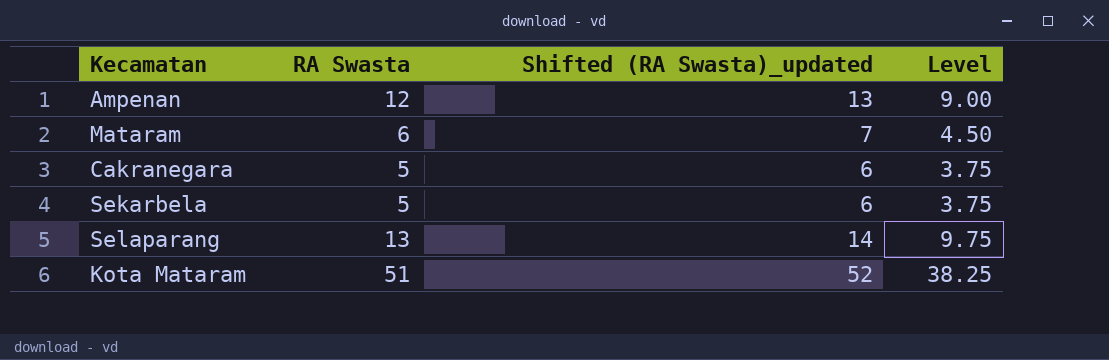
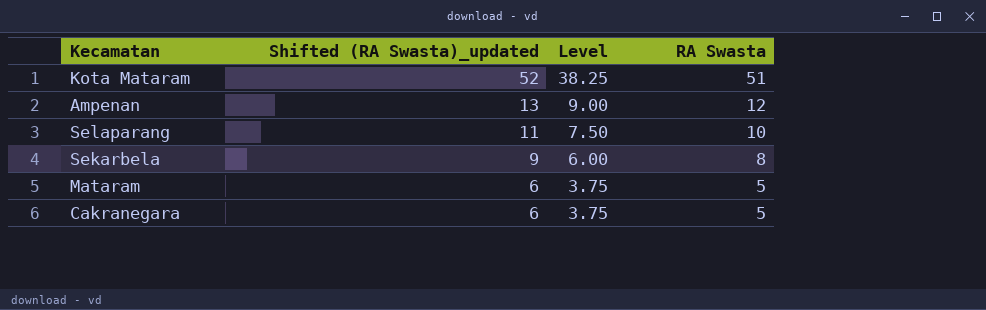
row order: none -> Shifted (RA Swasta)_updated descending
column RA Swasta | position: 2 -> 4
Selaparang | Shifted (RA Swasta)_updated: 14 -> 11
Selaparang | Level: 9.75 -> 7.50
Selaparang | RA Swasta: 13 -> 10
Sekarbela | Shifted (RA Swasta)_updated: 6 -> 9
Sekarbela | Level: 3.75 -> 6.00
Sekarbela | RA Swasta: 5 -> 8
Mataram | Shifted (RA Swasta)_updated: 7 -> 6
Mataram | Level: 4.50 -> 3.75
Mataram | RA Swasta: 6 -> 5

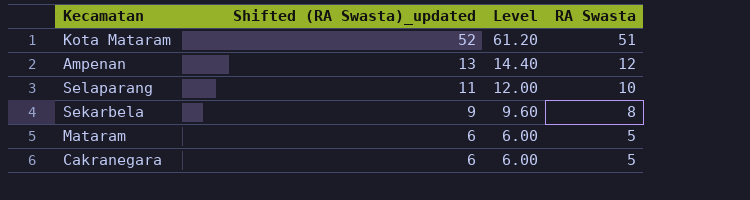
column Level | formula: [RA Swasta] * 0.75 -> [RA Swasta] * 1.2

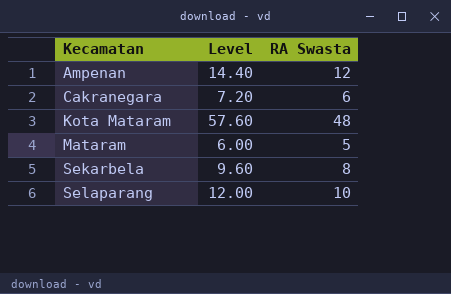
row order: Shifted (RA Swasta)_updated descending -> Kecamatan ascending
column Shifted (RA Swasta)_updated | formula: [RA Swasta] + 1 -> none
Cakranegara | Level: 6.00 -> 7.20
Cakranegara | RA Swasta: 5 -> 6
Kota Mataram | Level: 61.20 -> 57.60
Kota Mataram | RA Swasta: 51 -> 48

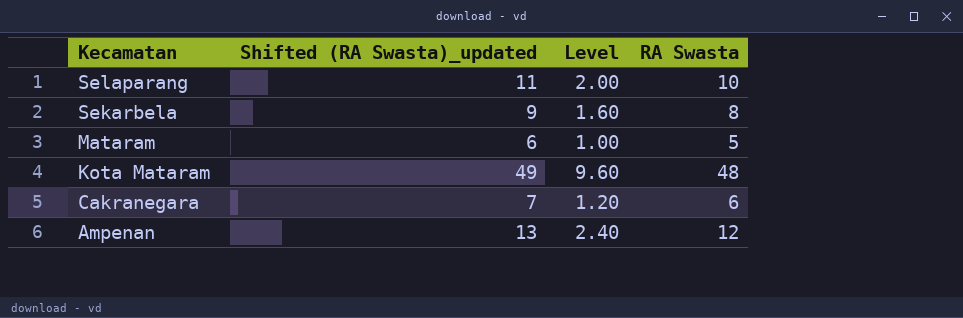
row order: Kecamatan ascending -> Kecamatan descending
column Shifted (RA Swasta)_updated | formula: none -> [RA Swasta] + 1
column Level | formula: [RA Swasta] * 1.2 -> [RA Swasta] * 0.2

